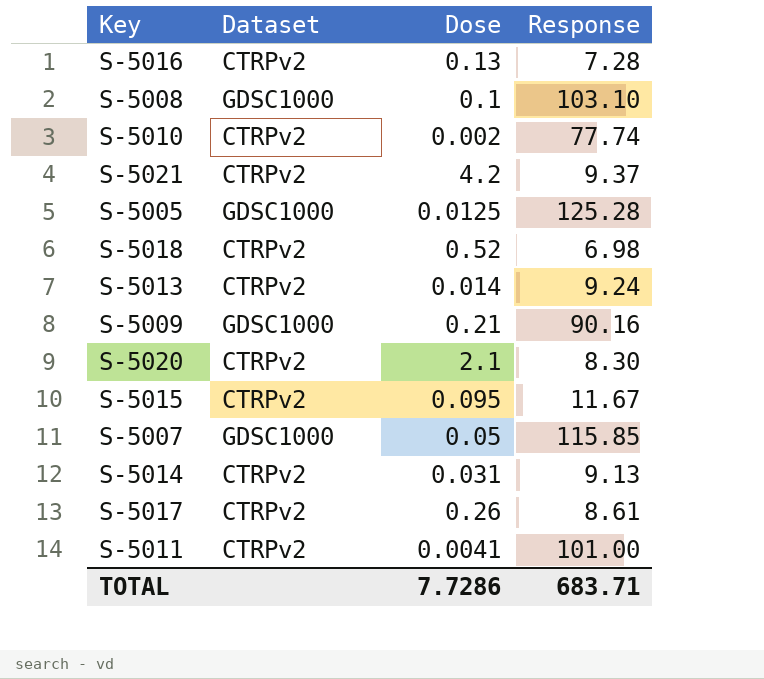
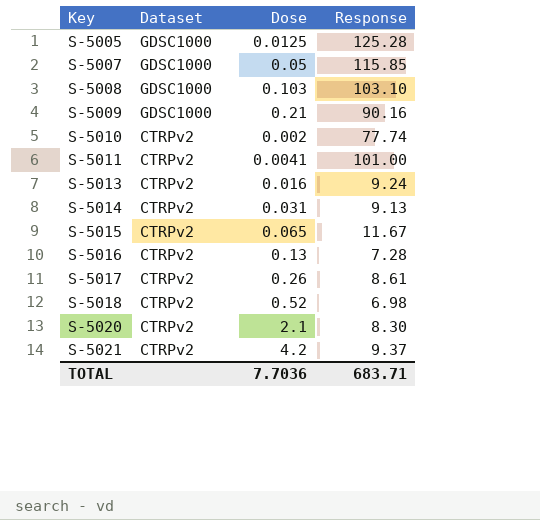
row order: none -> Key ascending
S-5008 | Dose: 0.1 -> 0.103
S-5013 | Dose: 0.014 -> 0.016
S-5015 | Dose: 0.095 -> 0.065
TOTAL | Dose: 7.7286 -> 7.7036

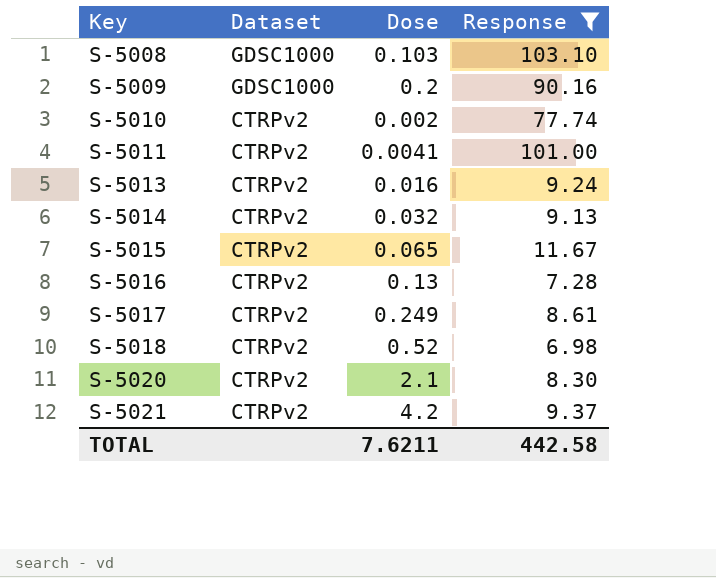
filter: none -> Response <= 103.10
S-5009 | Dose: 0.21 -> 0.2
S-5014 | Dose: 0.031 -> 0.032
S-5017 | Dose: 0.26 -> 0.249
TOTAL | Dose: 7.7036 -> 7.6211
TOTAL | Response: 683.71 -> 442.58

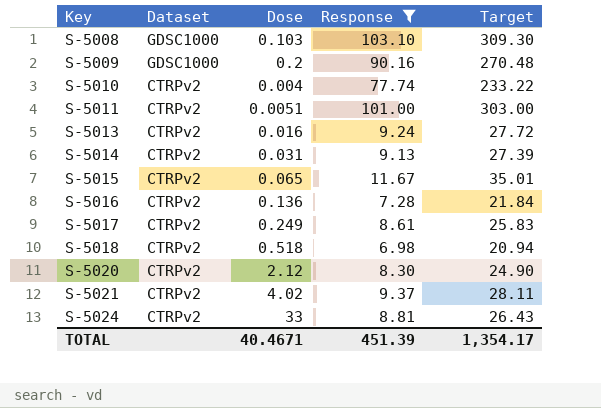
column Target | formula: none -> [Response] * 3
S-5010 | Dose: 0.002 -> 0.004
S-5011 | Dose: 0.0041 -> 0.0051
S-5014 | Dose: 0.032 -> 0.031
S-5016 | Dose: 0.13 -> 0.136
S-5018 | Dose: 0.52 -> 0.518
S-5020 | Dose: 2.1 -> 2.12
S-5021 | Dose: 4.2 -> 4.02
row S-5024: none -> CTRPv2 | 33 | 8.81 | 26.43
TOTAL | Dose: 7.6211 -> 40.4671
TOTAL | Response: 442.58 -> 451.39

